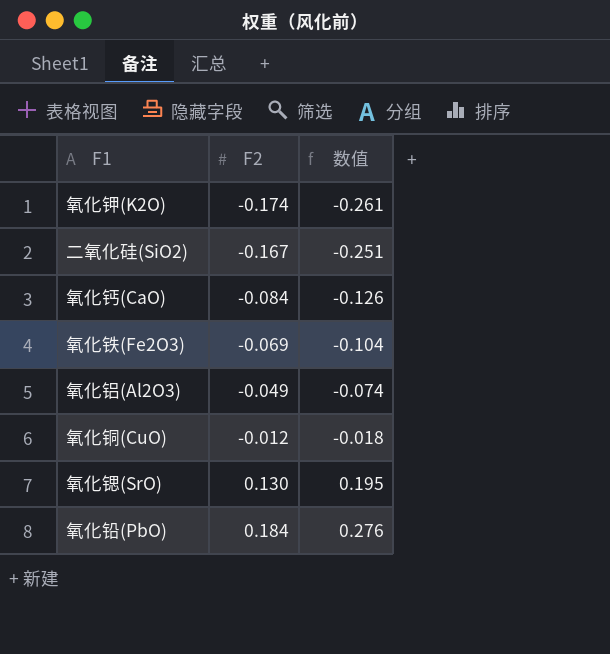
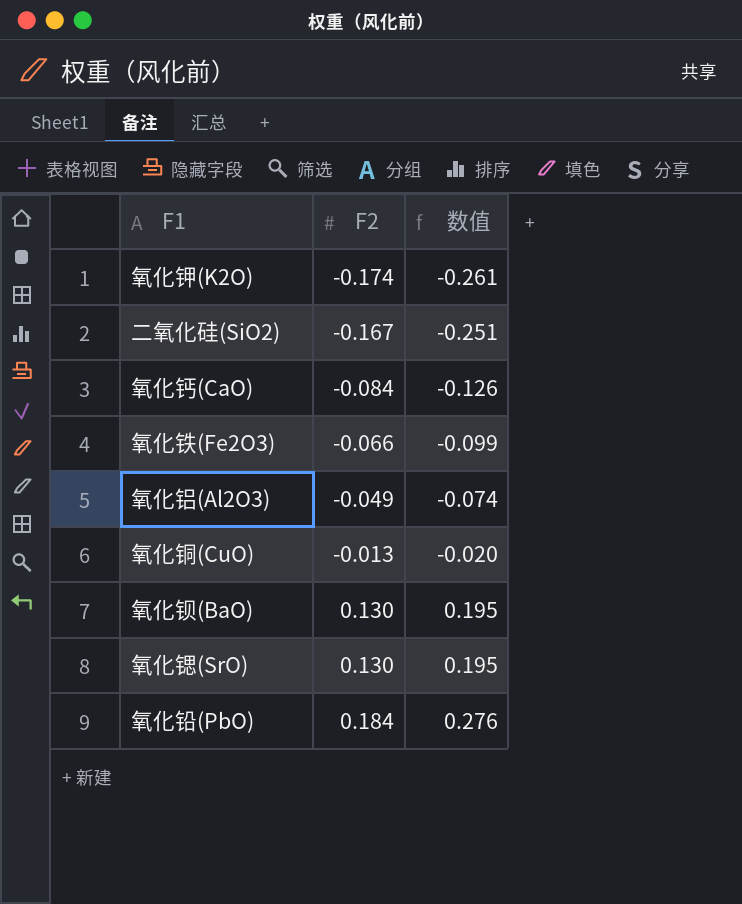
氧化铁(Fe2O3) | F2: -0.069 -> -0.066
氧化铁(Fe2O3) | 数值: -0.104 -> -0.099
氧化铜(CuO) | F2: -0.012 -> -0.013
氧化铜(CuO) | 数值: -0.018 -> -0.020
row 氧化钡(BaO): none -> 0.130 | 0.195

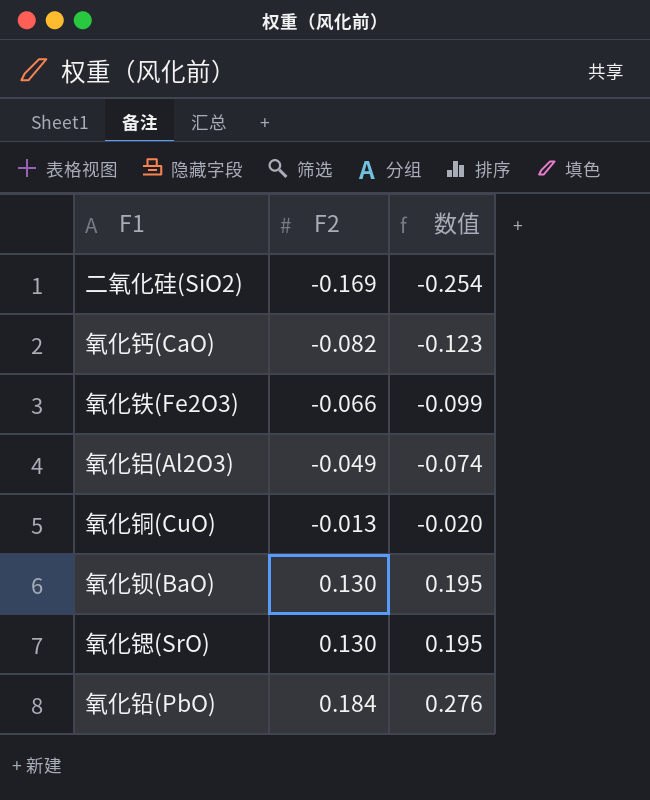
row 氧化钾(K2O): -0.174 | -0.261 -> none
二氧化硅(SiO2) | F2: -0.167 -> -0.169
二氧化硅(SiO2) | 数值: -0.251 -> -0.254
氧化钙(CaO) | F2: -0.084 -> -0.082
氧化钙(CaO) | 数值: -0.126 -> -0.123

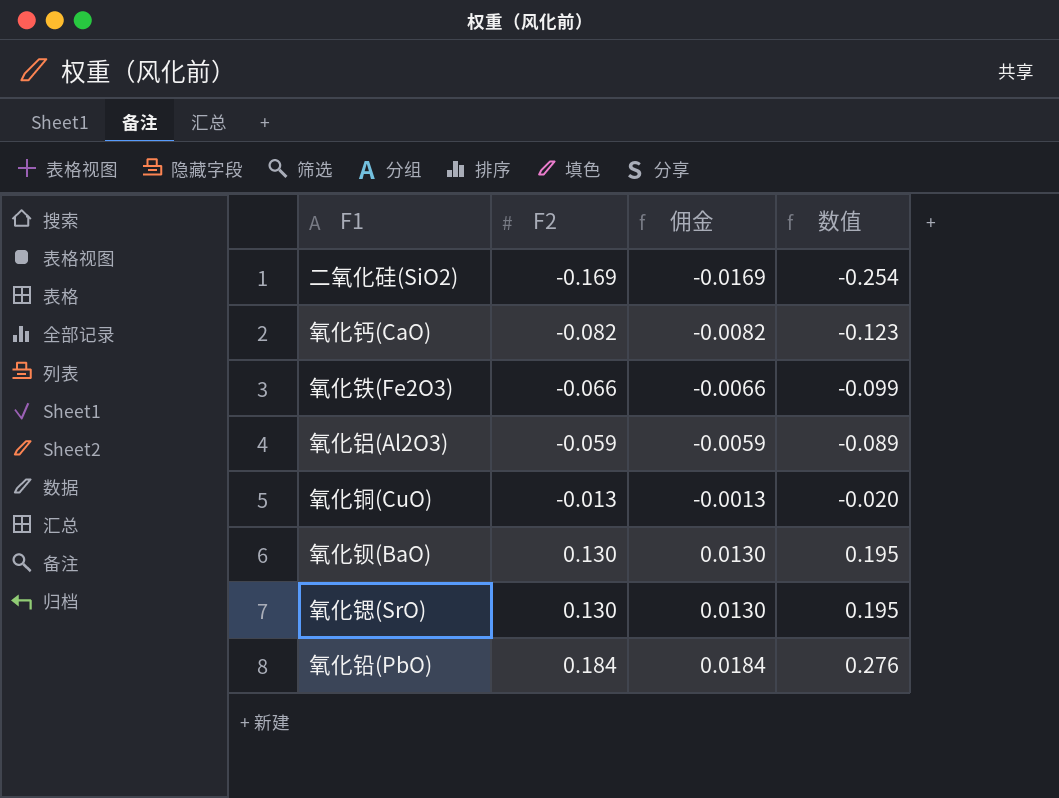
column 佣金 | formula: none -> [F2] * 0.1
氧化铝(Al2O3) | F2: -0.049 -> -0.059
氧化铝(Al2O3) | 数值: -0.074 -> -0.089

